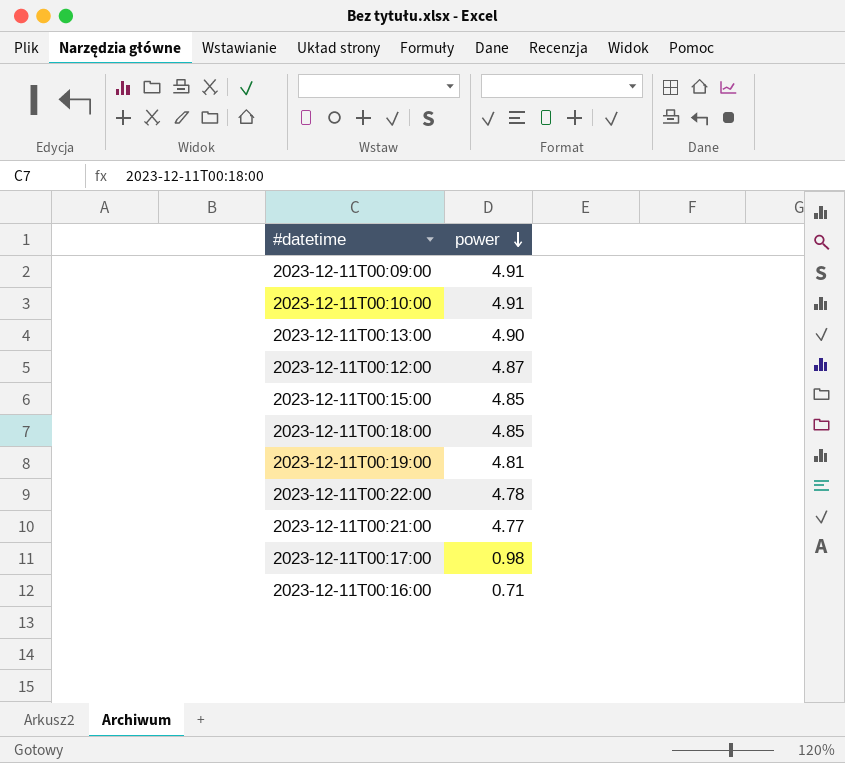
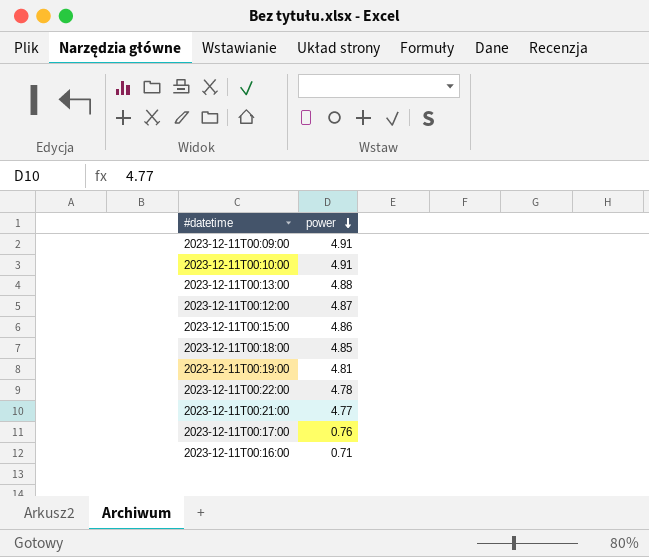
2023-12-11T00:13:00 | power: 4.90 -> 4.88
2023-12-11T00:15:00 | power: 4.85 -> 4.86
2023-12-11T00:17:00 | power: 0.98 -> 0.76

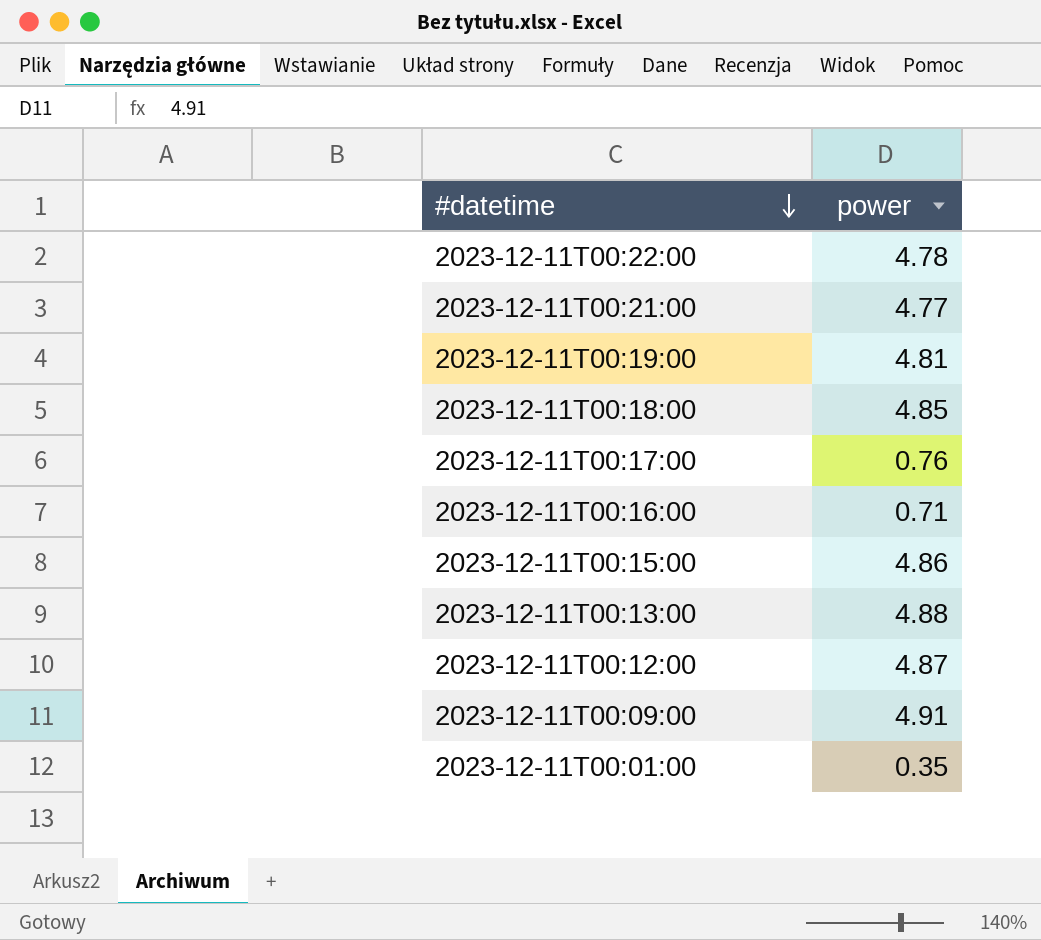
row order: power descending -> #datetime descending
row 2023-12-11T00:10:00: 4.91 -> none
row 2023-12-11T00:01:00: none -> 0.35

